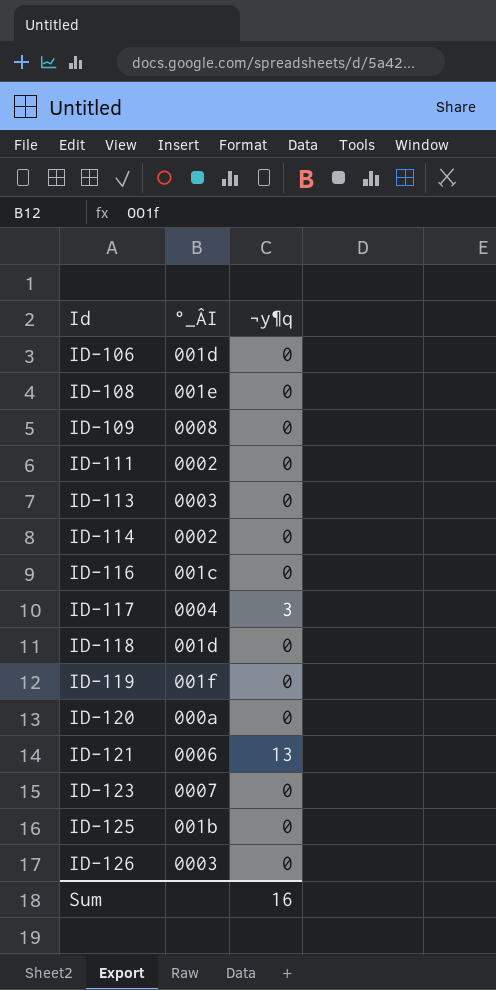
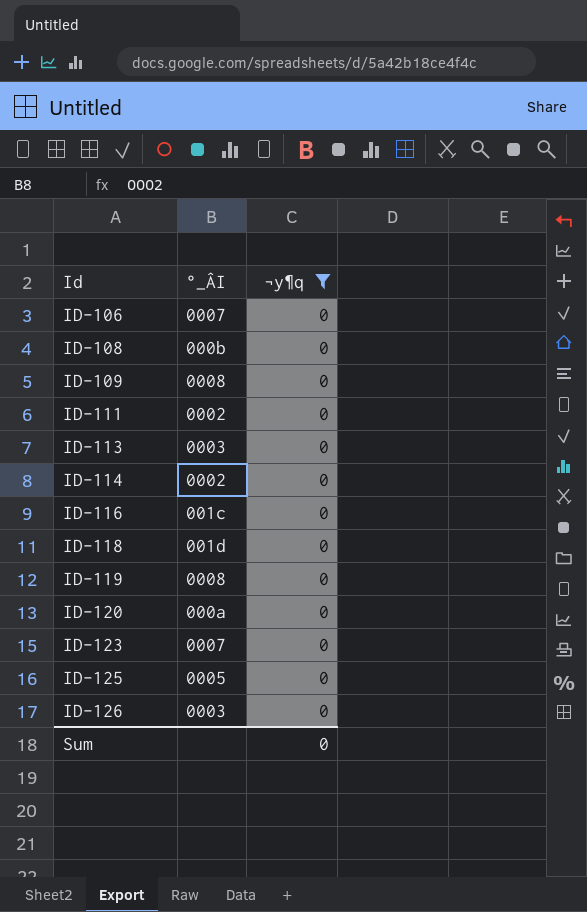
filter: none -> ¬y¶q = 0
ID-106 | °_ÂI: 001d -> 0007
ID-108 | °_ÂI: 001e -> 000b
ID-119 | °_ÂI: 001f -> 0008
ID-125 | °_ÂI: 001b -> 0005
Sum | ¬y¶q: 16 -> 0

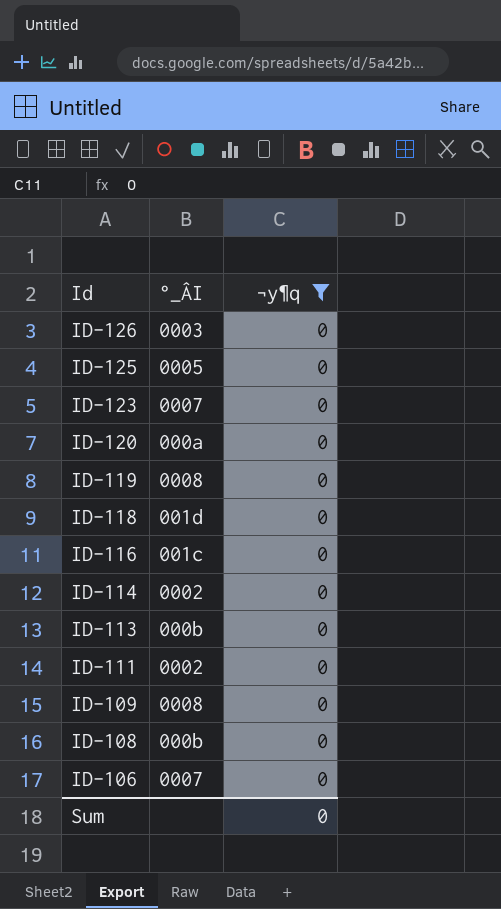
row order: Id ascending -> Id descending
ID-113 | °_ÂI: 0003 -> 000b

